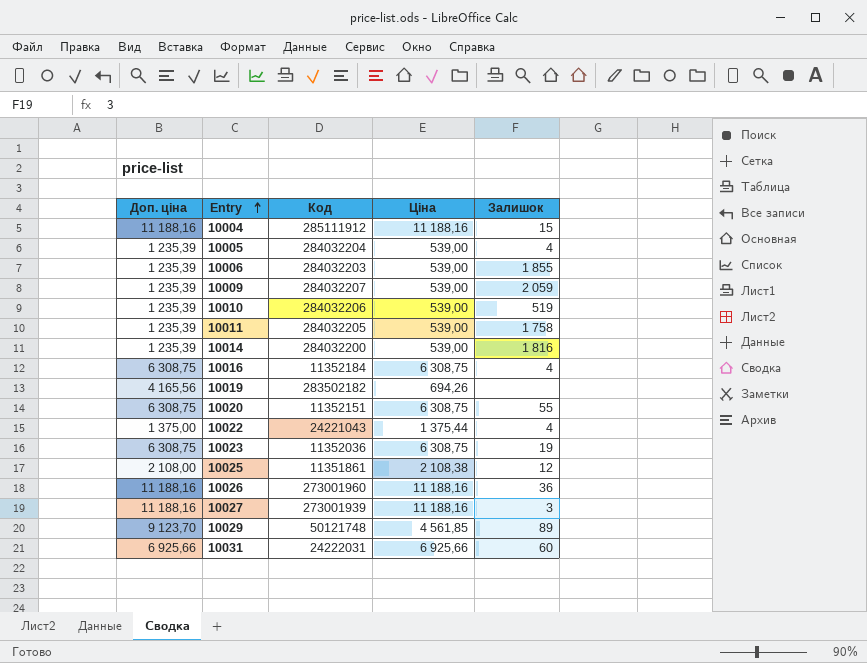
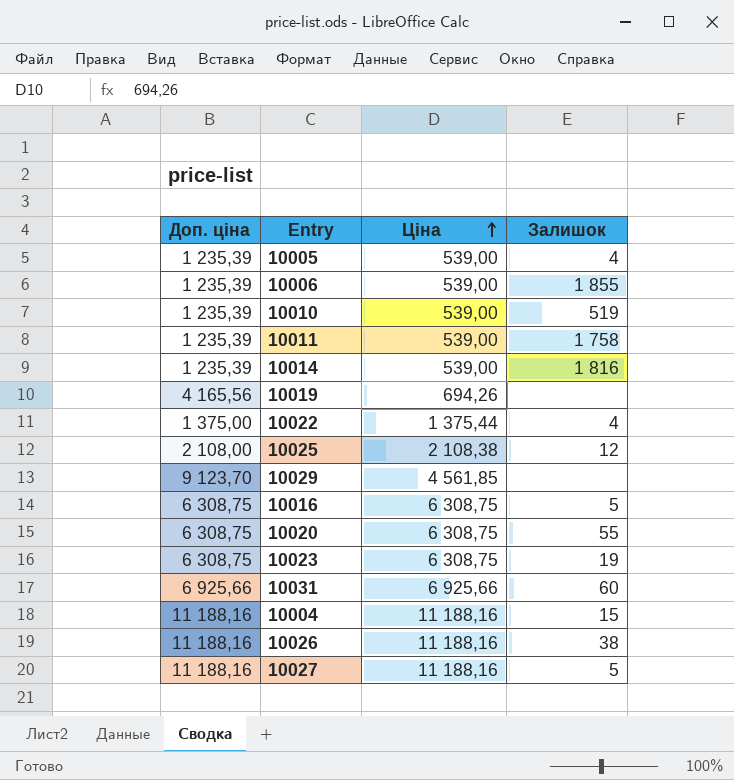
row order: Entry ascending -> Ціна ascending
column Код | position: 3 -> none
row 10009: 1 235,39 | 284032207 | 539,00 | 2 059 -> none
10029 | Залишок: 89 -> none
10016 | Залишок: 4 -> 5
10026 | Залишок: 36 -> 38
10027 | Залишок: 3 -> 5

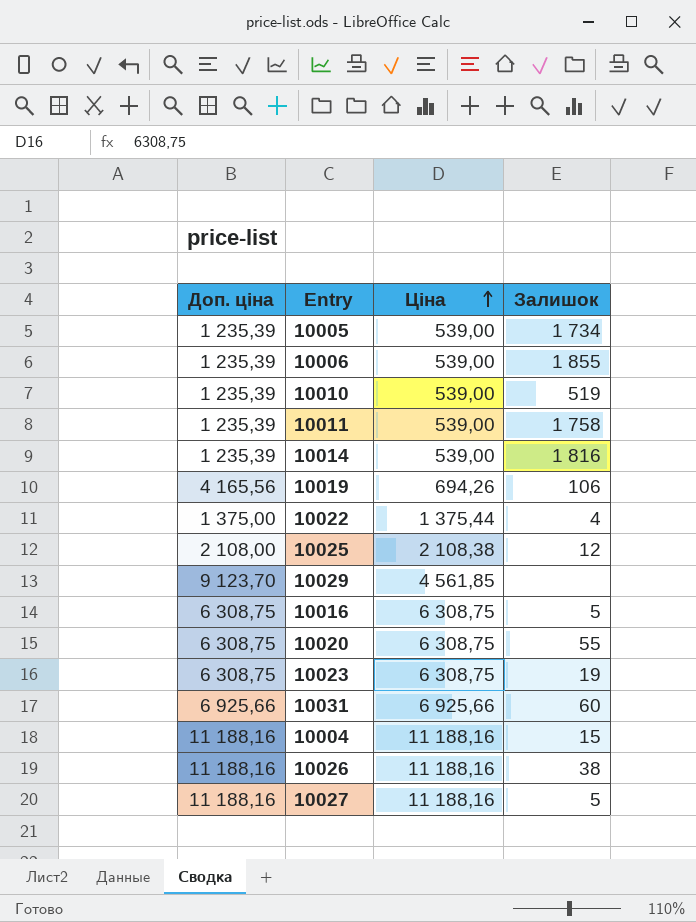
10005 | Залишок: 4 -> 1 734
10019 | Залишок: none -> 106

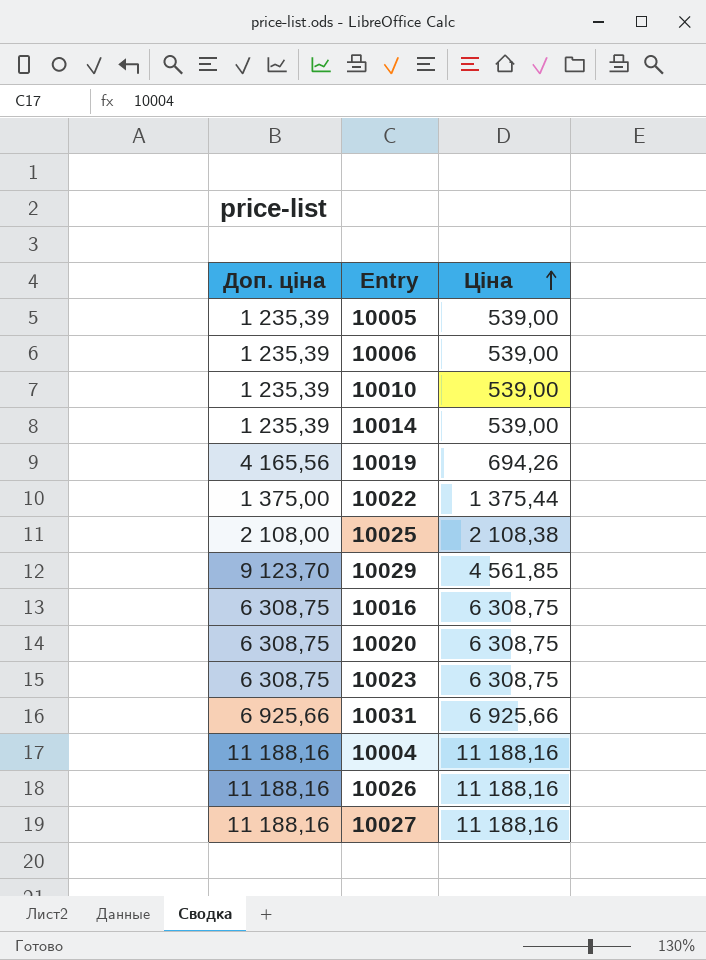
column Залишок | position: 4 -> none
row 10011: 1 235,39 | 539,00 | 1 758 -> none

